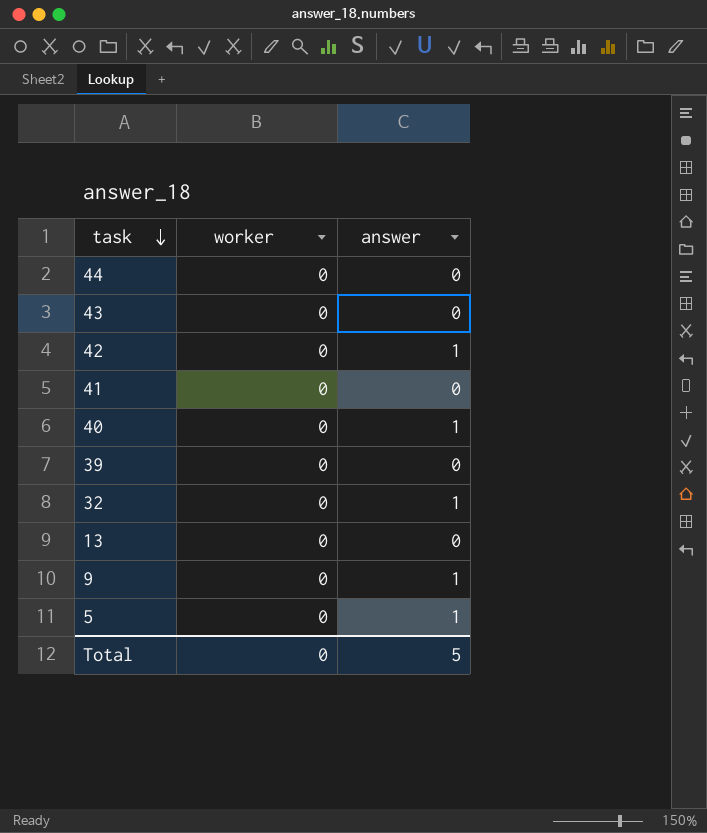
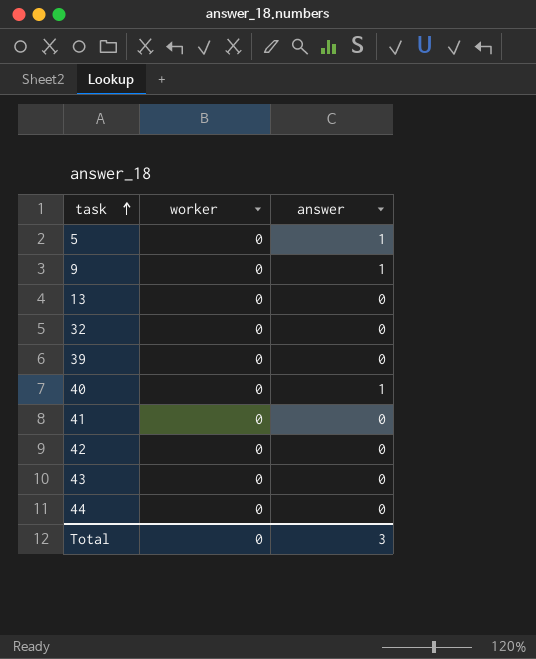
row order: task descending -> task ascending
32 | answer: 1 -> 0
42 | answer: 1 -> 0
Total | answer: 5 -> 3

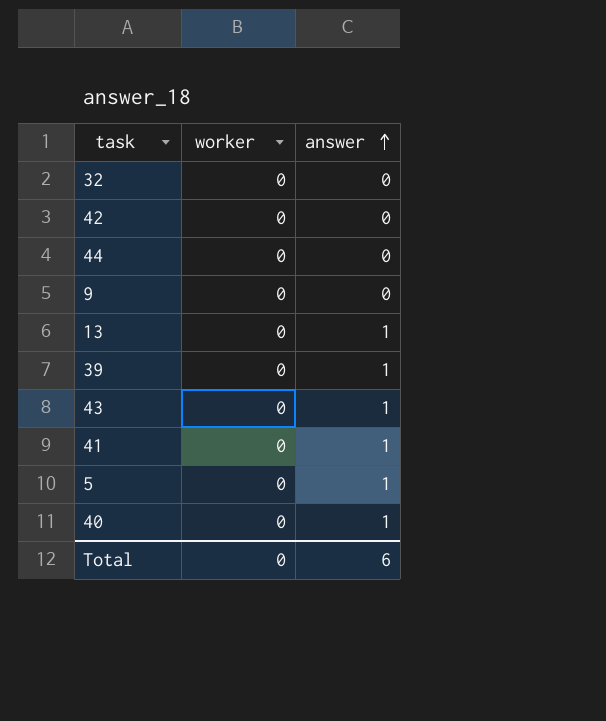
row order: task ascending -> answer ascending
9 | answer: 1 -> 0
13 | answer: 0 -> 1
39 | answer: 0 -> 1
43 | answer: 0 -> 1
41 | answer: 0 -> 1
Total | answer: 3 -> 6

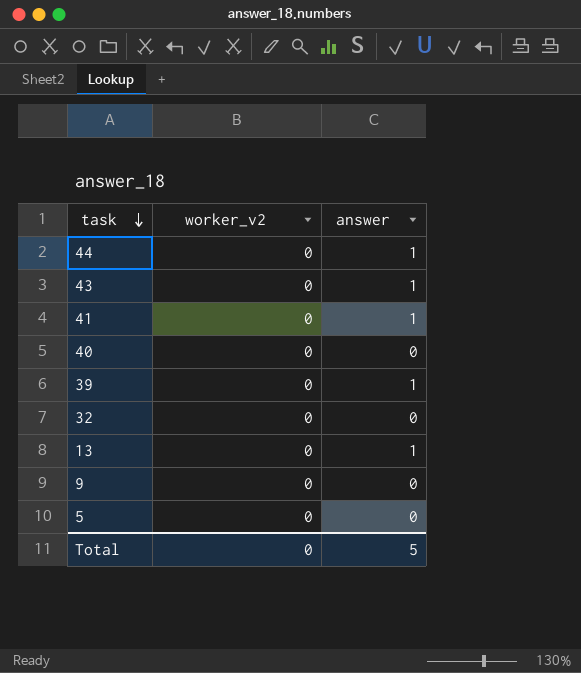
row order: answer ascending -> task descending
column name: worker -> worker_v2
row 42: 0 | 0 -> none
44 | answer: 0 -> 1
40 | answer: 1 -> 0
5 | answer: 1 -> 0
Total | answer: 6 -> 5

